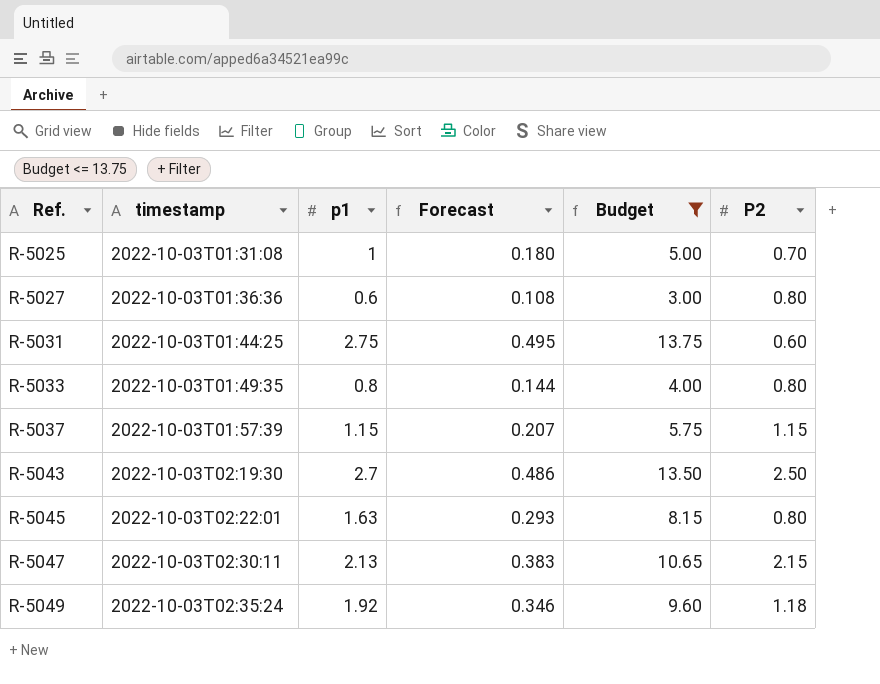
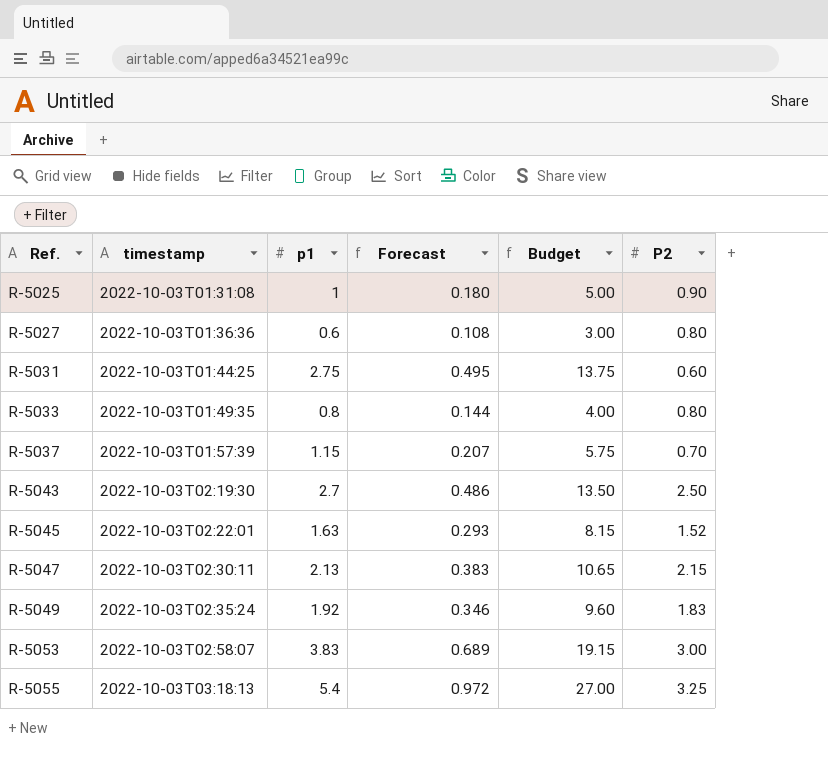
filter: Budget <= 13.75 -> none
R-5025 | P2: 0.70 -> 0.90
R-5037 | P2: 1.15 -> 0.70
R-5045 | P2: 0.80 -> 1.52
R-5049 | P2: 1.18 -> 1.83

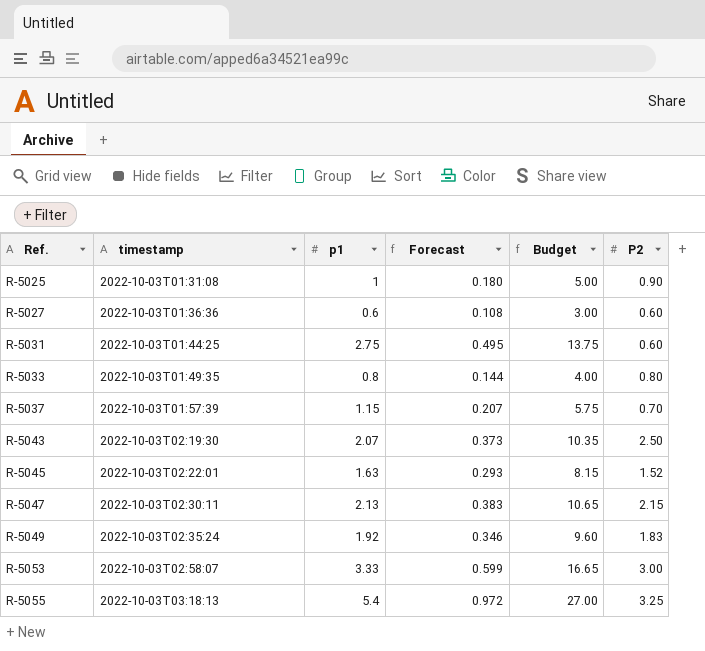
R-5027 | P2: 0.80 -> 0.60
R-5043 | p1: 2.7 -> 2.07
R-5043 | Forecast: 0.486 -> 0.373
R-5043 | Budget: 13.50 -> 10.35
R-5053 | p1: 3.83 -> 3.33
R-5053 | Forecast: 0.689 -> 0.599
R-5053 | Budget: 19.15 -> 16.65

